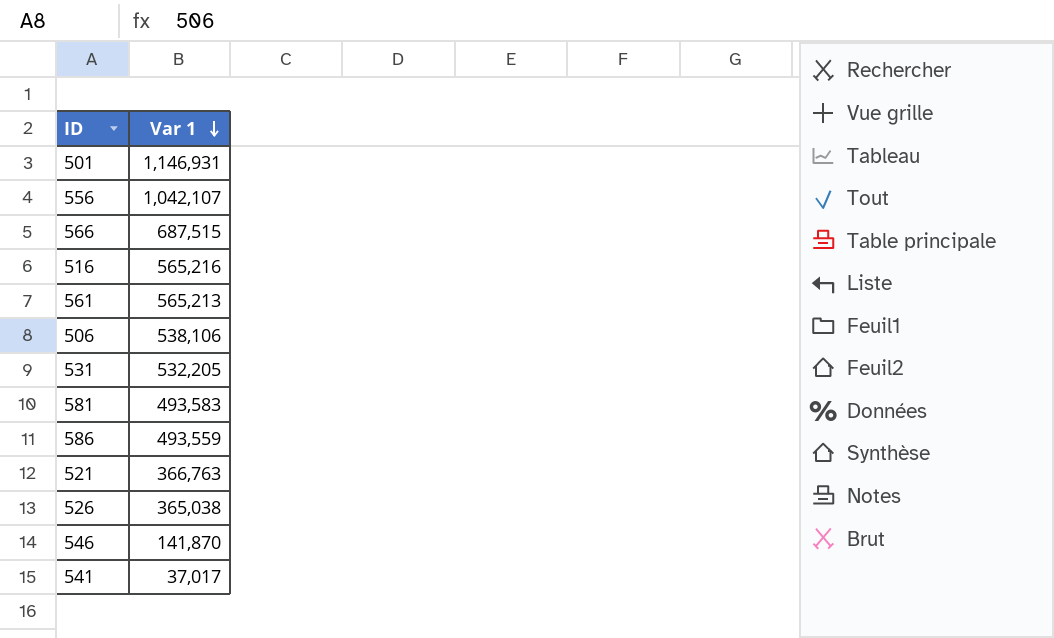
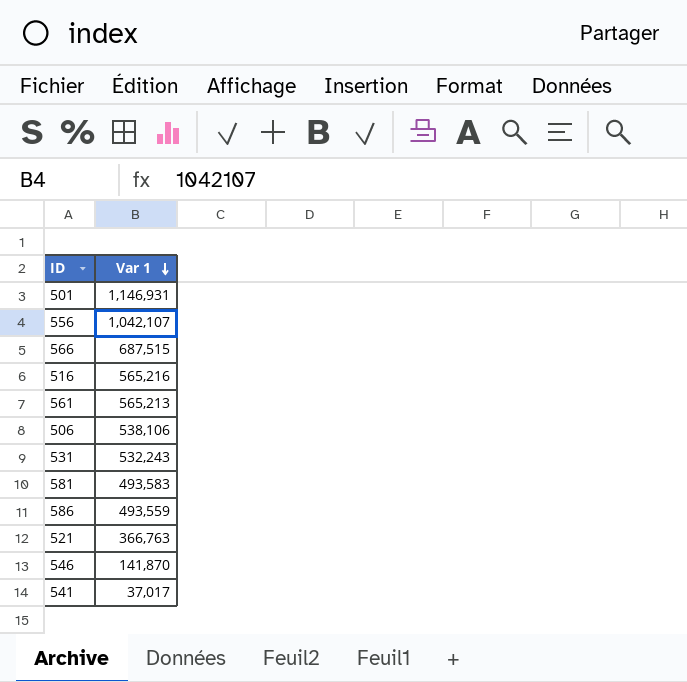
row 526: 365,038 -> none
531 | Var 1: 532,205 -> 532,243

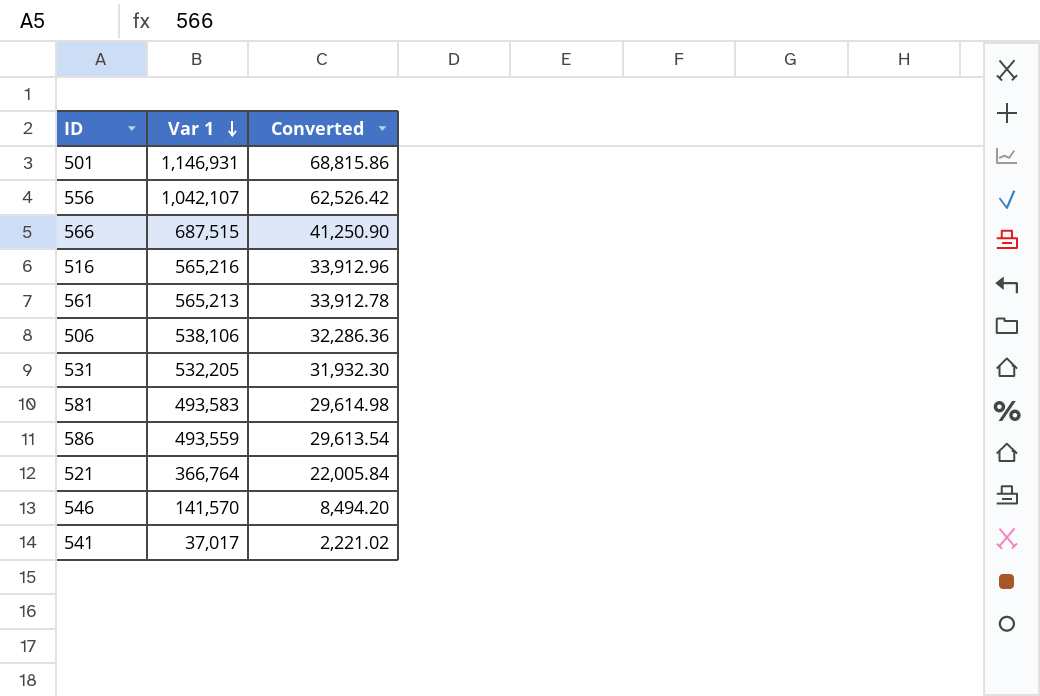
column Converted | formula: none -> [Var 1] * 0.06
531 | Var 1: 532,243 -> 532,205
521 | Var 1: 366,763 -> 366,764
546 | Var 1: 141,870 -> 141,570

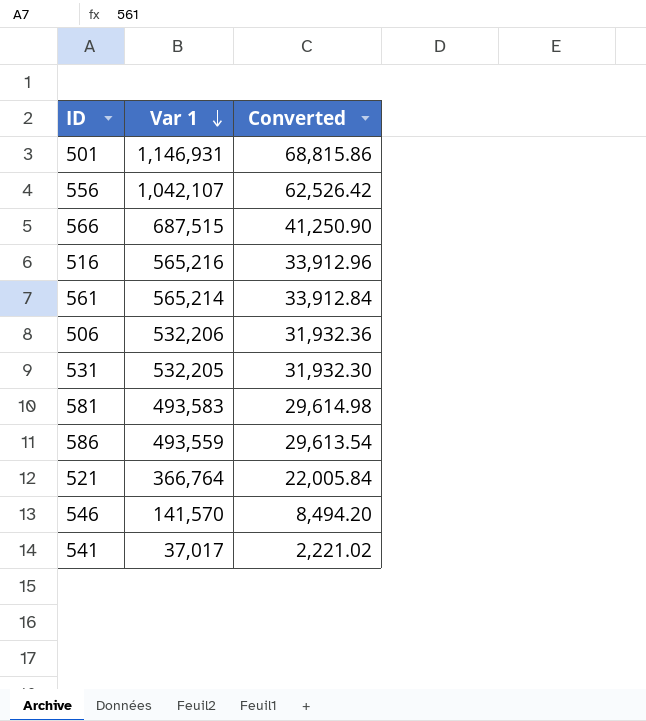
561 | Var 1: 565,213 -> 565,214
561 | Converted: 33,912.78 -> 33,912.84
506 | Var 1: 538,106 -> 532,206
506 | Converted: 32,286.36 -> 31,932.36

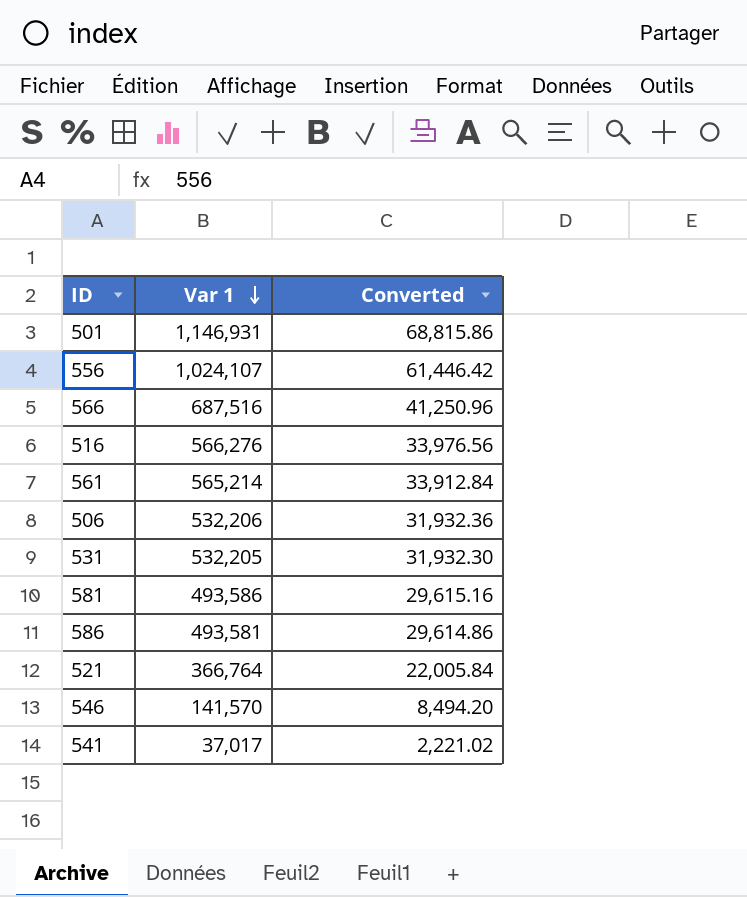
556 | Var 1: 1,042,107 -> 1,024,107
556 | Converted: 62,526.42 -> 61,446.42
566 | Var 1: 687,515 -> 687,516
566 | Converted: 41,250.90 -> 41,250.96
516 | Var 1: 565,216 -> 566,276
516 | Converted: 33,912.96 -> 33,976.56
581 | Var 1: 493,583 -> 493,586
581 | Converted: 29,614.98 -> 29,615.16
586 | Var 1: 493,559 -> 493,581
586 | Converted: 29,613.54 -> 29,614.86

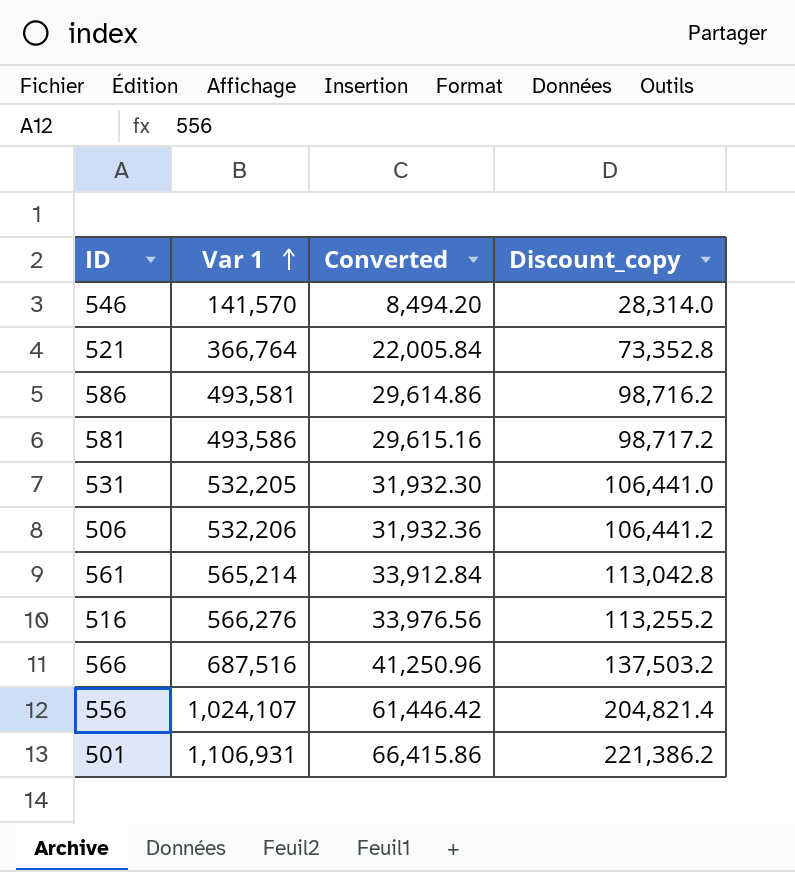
row order: Var 1 descending -> Var 1 ascending
column Discount_copy | formula: none -> [Var 1] * 0.2
row 541: 37,017 | 2,221.02 -> none
501 | Var 1: 1,146,931 -> 1,106,931
501 | Converted: 68,815.86 -> 66,415.86

